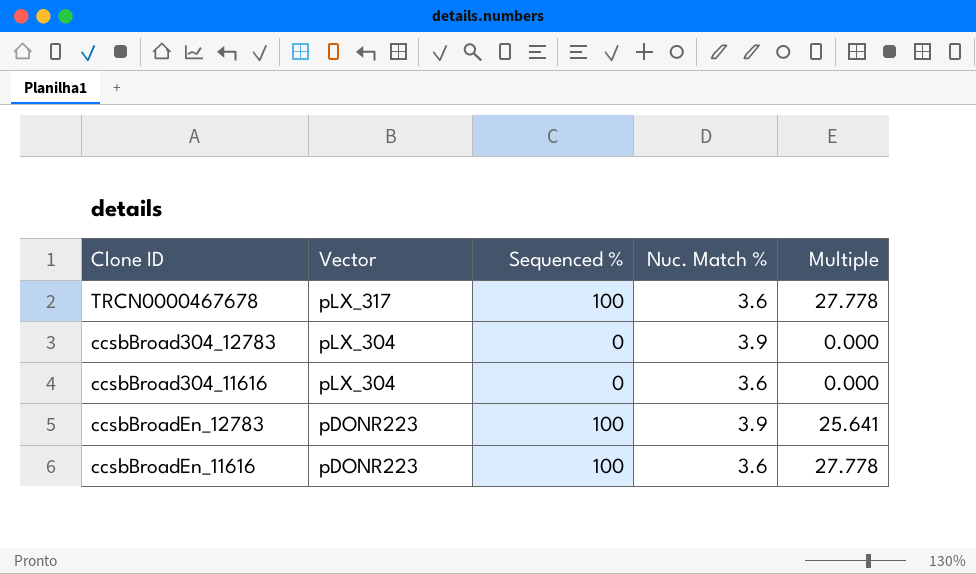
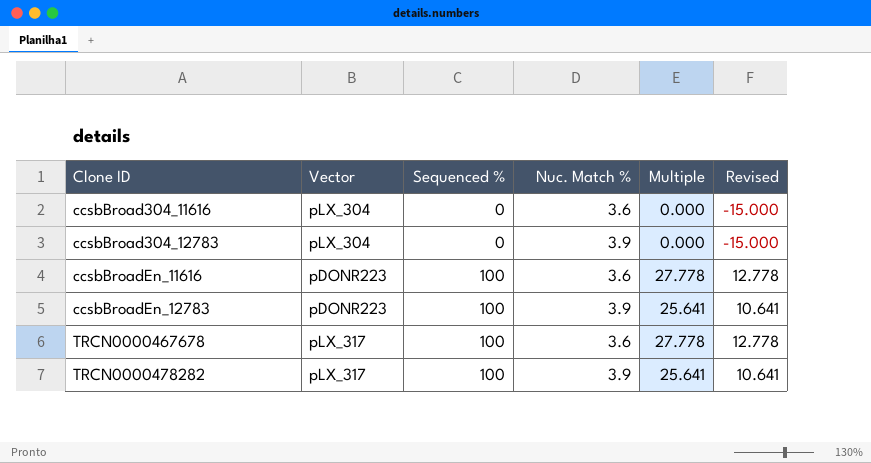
row order: Vector descending -> Clone ID ascending
column Revised | formula: none -> [Multiple] - 15
row TRCN0000478282: none -> pLX_317 | 100 | 3.9 | 25.641 | 10.641

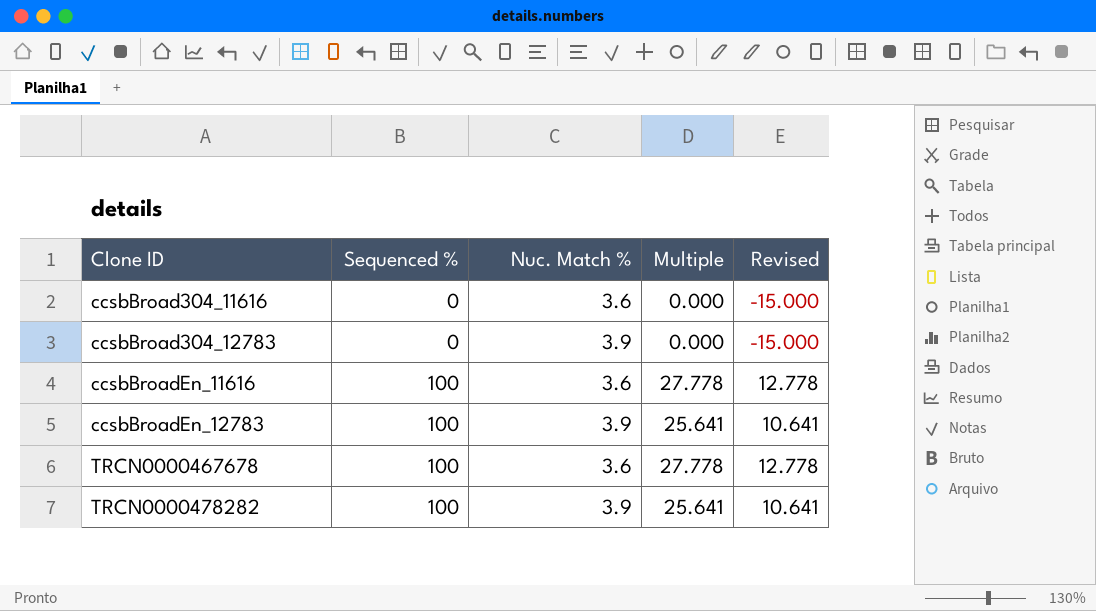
column Vector | position: 2 -> none

